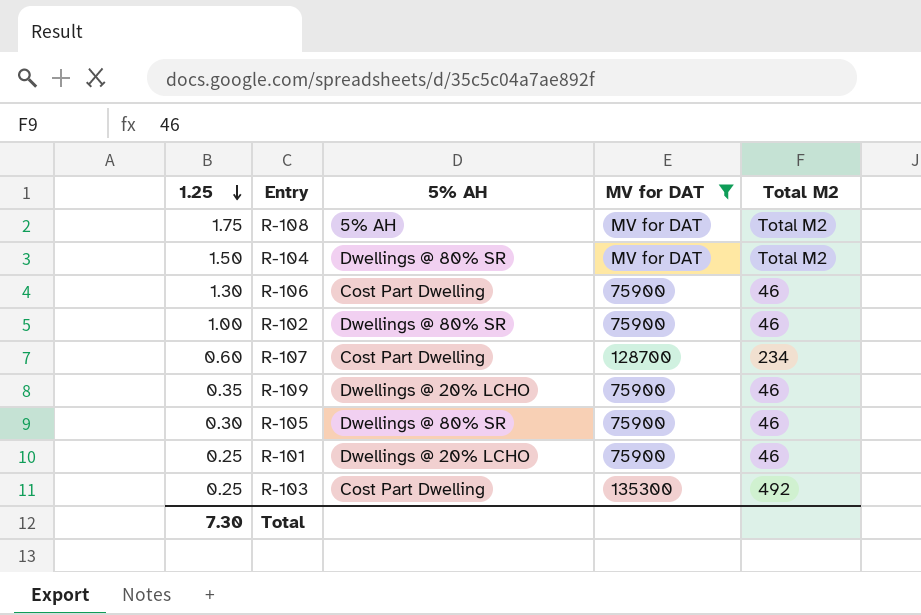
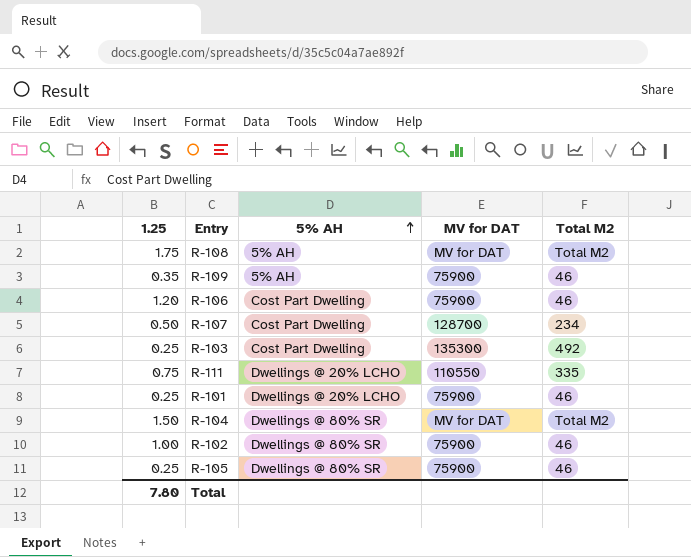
filter: MV for DAT != 110550 -> none
row order: 1.25 descending -> 5% AH ascending
R-109 | 5% AH: Dwellings @ 20% LCHO -> 5% AH
R-106 | 1.25: 1.30 -> 1.20
R-107 | 1.25: 0.60 -> 0.50
R-105 | 1.25: 0.30 -> 0.25
Total | 1.25: 7.30 -> 7.80

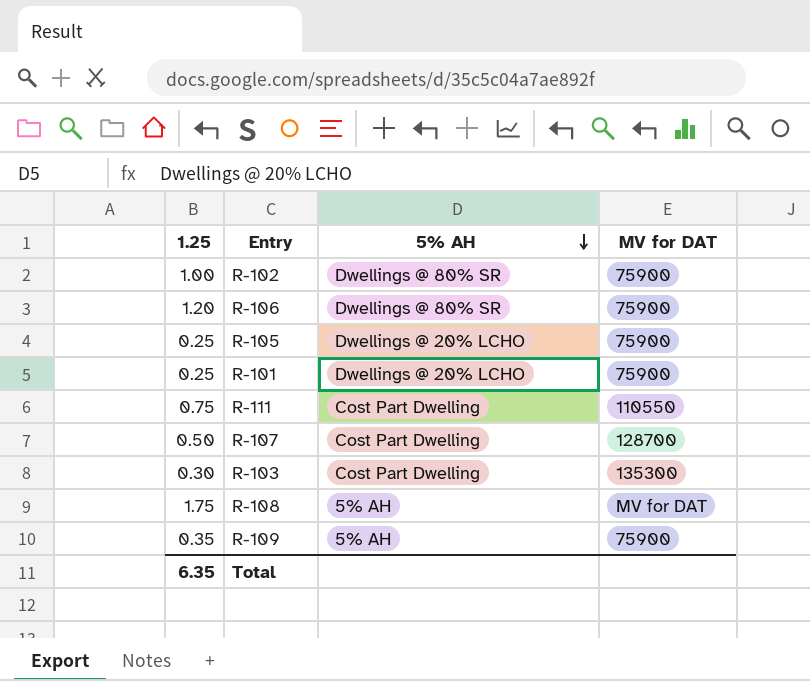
row order: 5% AH ascending -> 5% AH descending
column Total M2 | position: 5 -> none
row R-104: 1.50 | Dwellings @ 80% SR | MV for DAT | Total M2 -> none
R-106 | 5% AH: Cost Part Dwelling -> Dwellings @ 80% SR
R-105 | 5% AH: Dwellings @ 80% SR -> Dwellings @ 20% LCHO
R-111 | 5% AH: Dwellings @ 20% LCHO -> Cost Part Dwelling
R-103 | 1.25: 0.25 -> 0.30
Total | 1.25: 7.80 -> 6.35

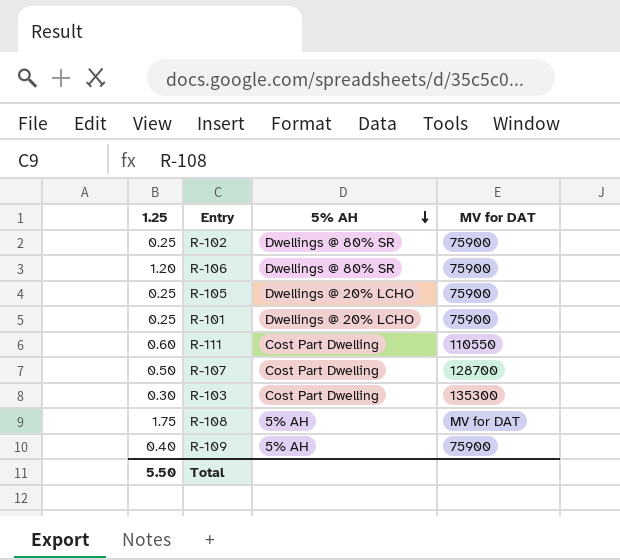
R-102 | 1.25: 1.00 -> 0.25
R-111 | 1.25: 0.75 -> 0.60
R-109 | 1.25: 0.35 -> 0.40
Total | 1.25: 6.35 -> 5.50

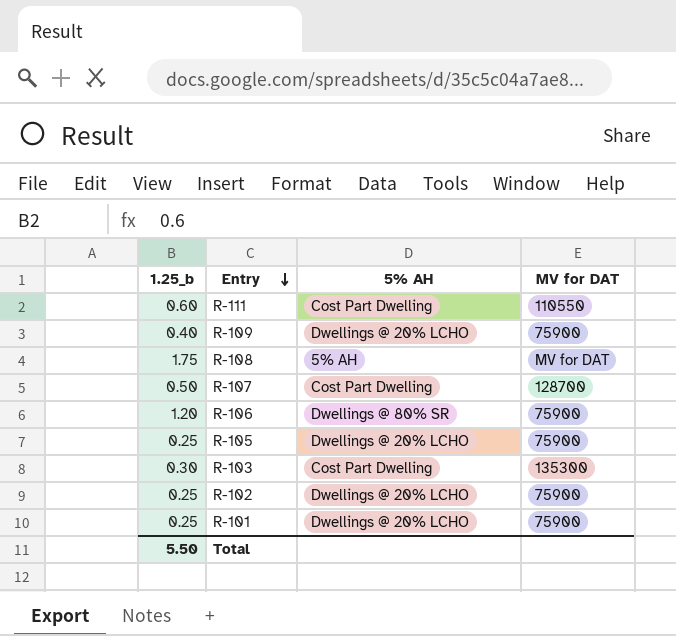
row order: 5% AH descending -> Entry descending
column name: 1.25 -> 1.25_b
R-109 | 5% AH: 5% AH -> Dwellings @ 20% LCHO
R-102 | 5% AH: Dwellings @ 80% SR -> Dwellings @ 20% LCHO

